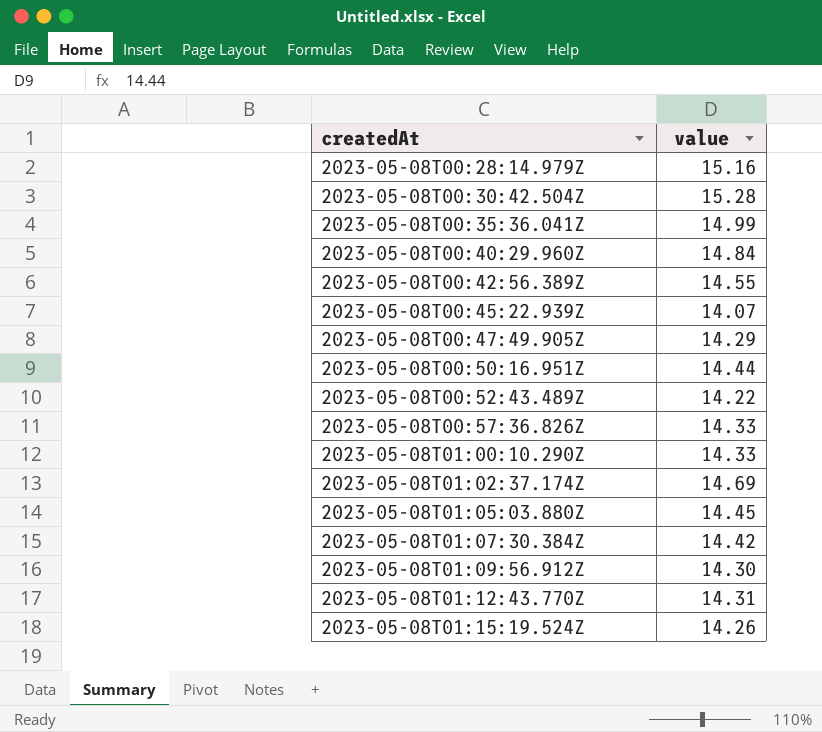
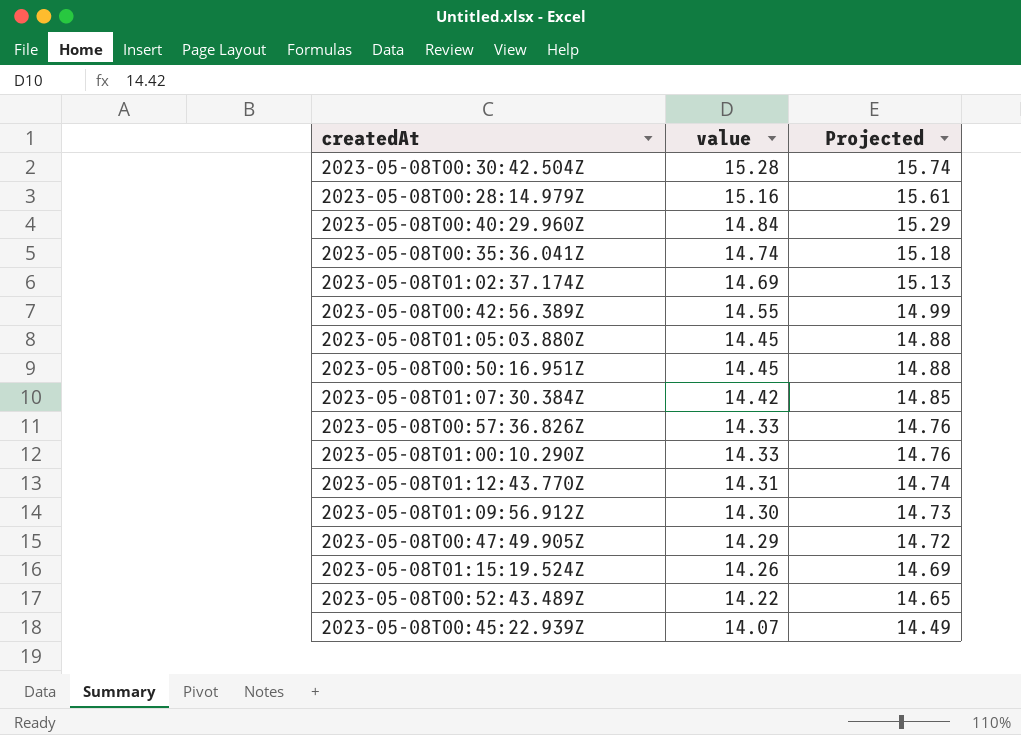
row order: createdAt ascending -> value descending
column Projected | formula: none -> [value] * 1.03
2023-05-08T00:35:36.041Z | value: 14.99 -> 14.74
2023-05-08T00:50:16.951Z | value: 14.44 -> 14.45

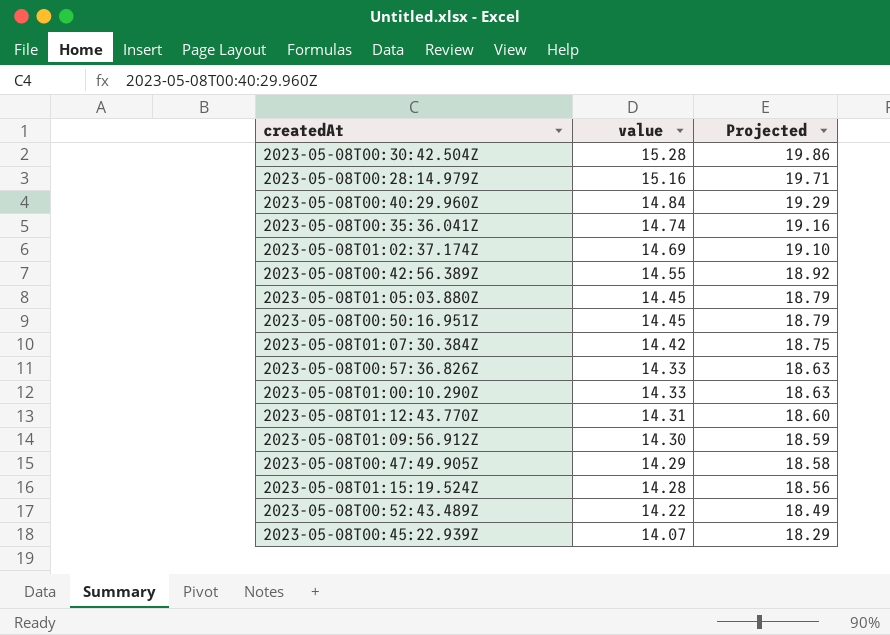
column Projected | formula: [value] * 1.03 -> [value] * 1.3
2023-05-08T01:15:19.524Z | value: 14.26 -> 14.28

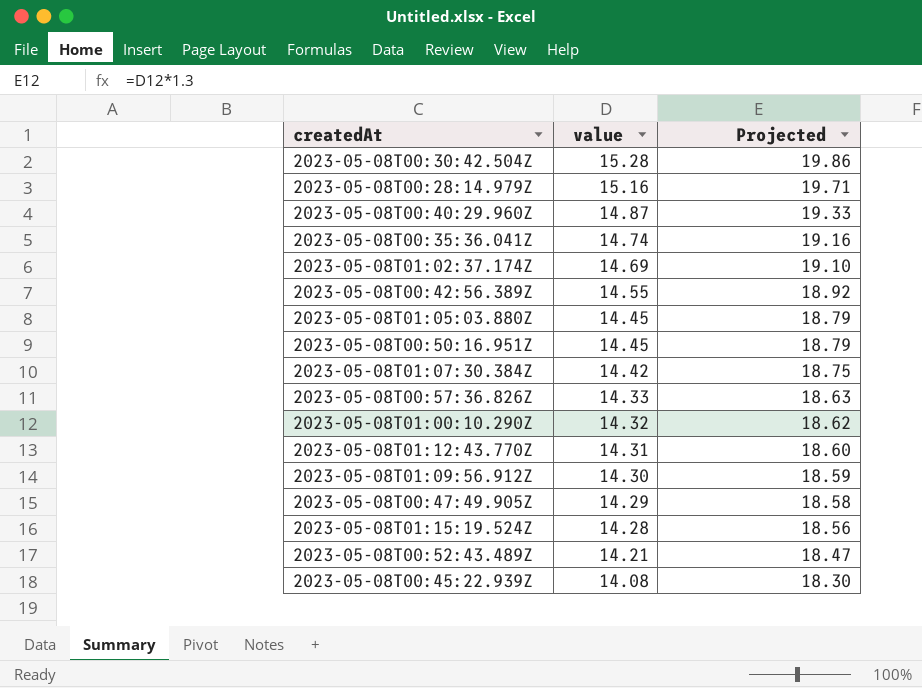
2023-05-08T00:40:29.960Z | value: 14.84 -> 14.87
2023-05-08T00:40:29.960Z | Projected: 19.29 -> 19.33
2023-05-08T01:00:10.290Z | value: 14.33 -> 14.32
2023-05-08T01:00:10.290Z | Projected: 18.63 -> 18.62
2023-05-08T00:52:43.489Z | value: 14.22 -> 14.21
2023-05-08T00:52:43.489Z | Projected: 18.49 -> 18.47
2023-05-08T00:45:22.939Z | value: 14.07 -> 14.08
2023-05-08T00:45:22.939Z | Projected: 18.29 -> 18.30

